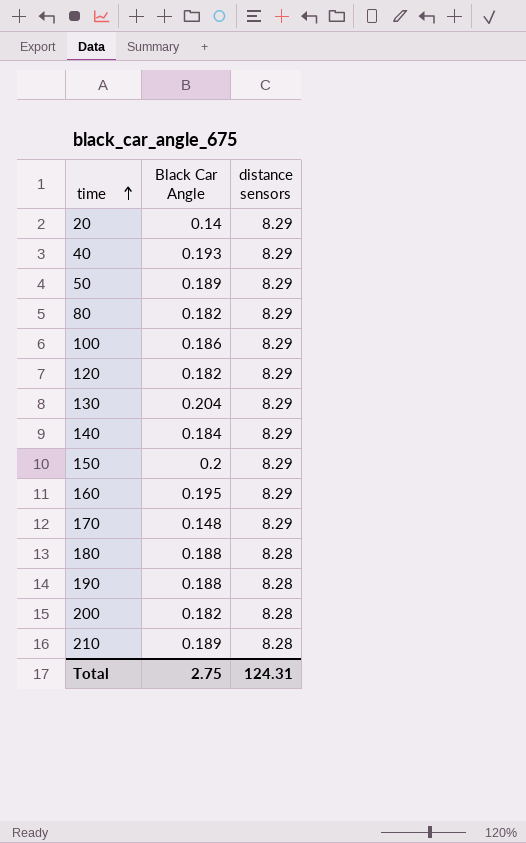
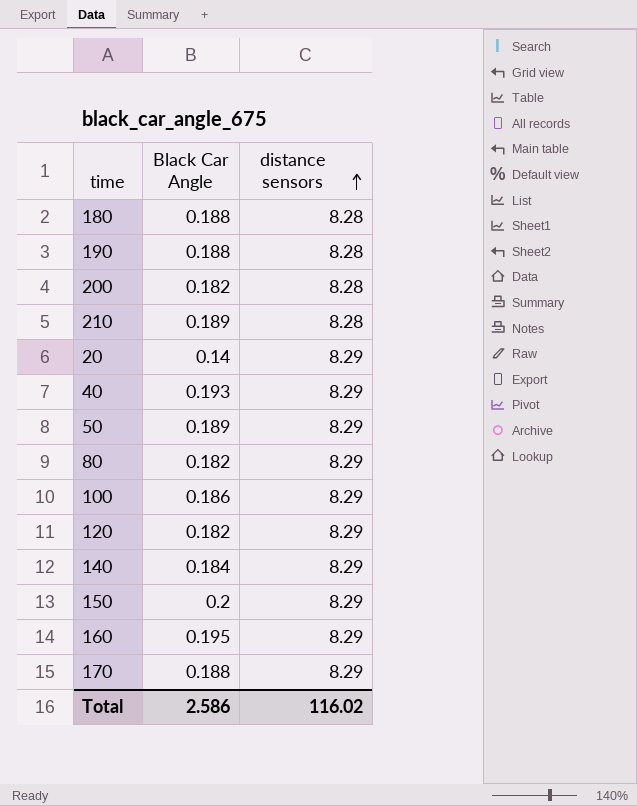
row order: time ascending -> distance sensors ascending
row 130: 0.204 | 8.29 -> none
170 | Black Car Angle: 0.148 -> 0.188
Total | Black Car Angle: 2.75 -> 2.586
Total | distance sensors: 124.31 -> 116.02

